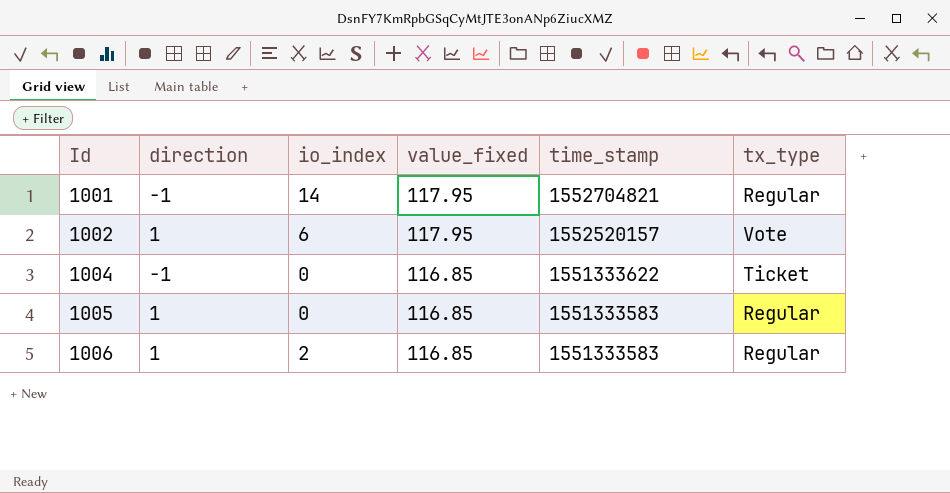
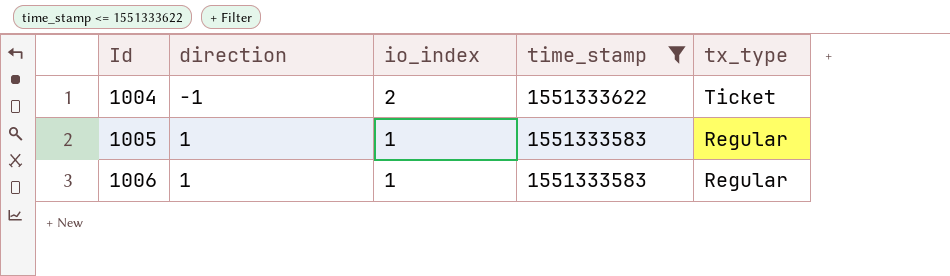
filter: none -> time_stamp <= 1551333622
column value_fixed | position: 4 -> none
1004 | io_index: 0 -> 2
1005 | io_index: 0 -> 1
1006 | io_index: 2 -> 1

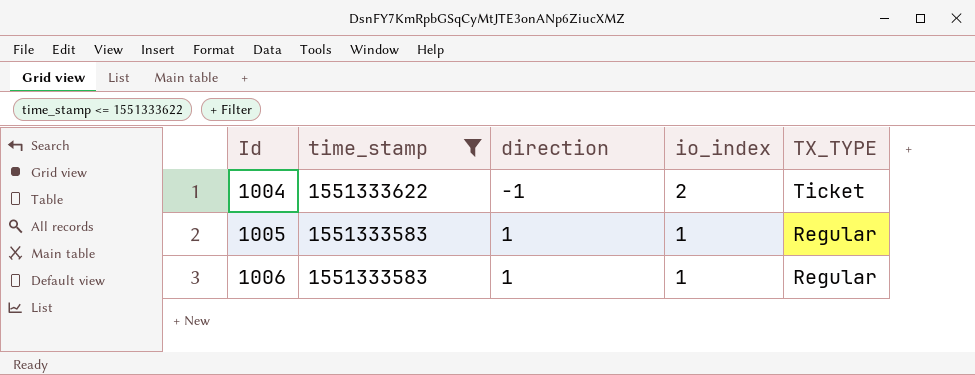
column time_stamp | position: 4 -> 2
column name: tx_type -> TX_TYPE

